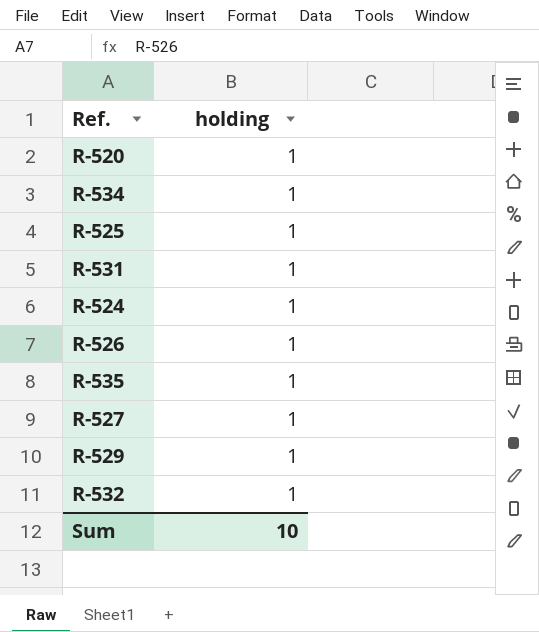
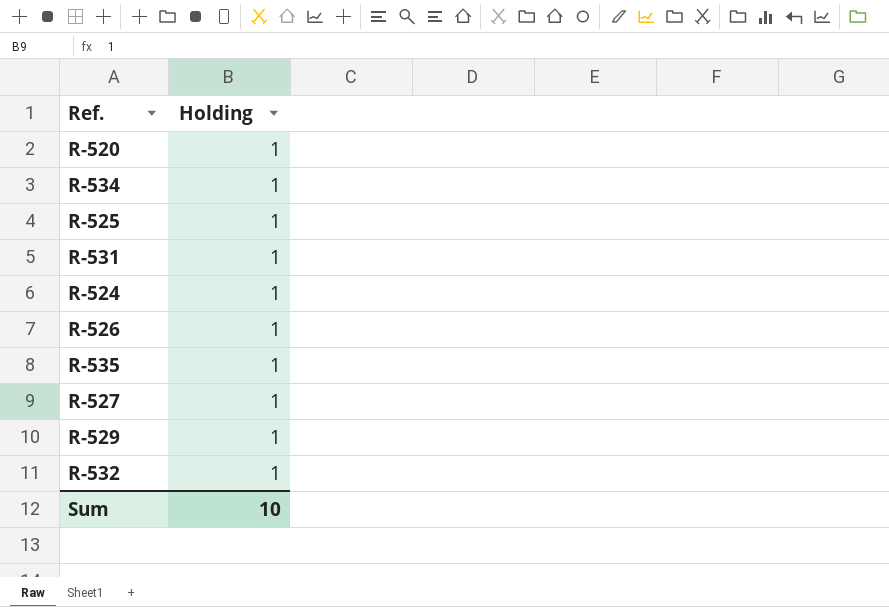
column name: holding -> Holding

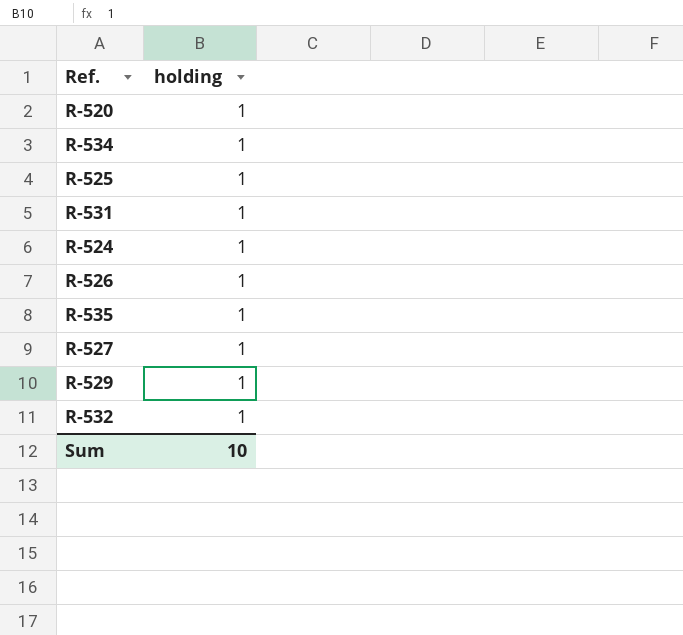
column name: Holding -> holding

